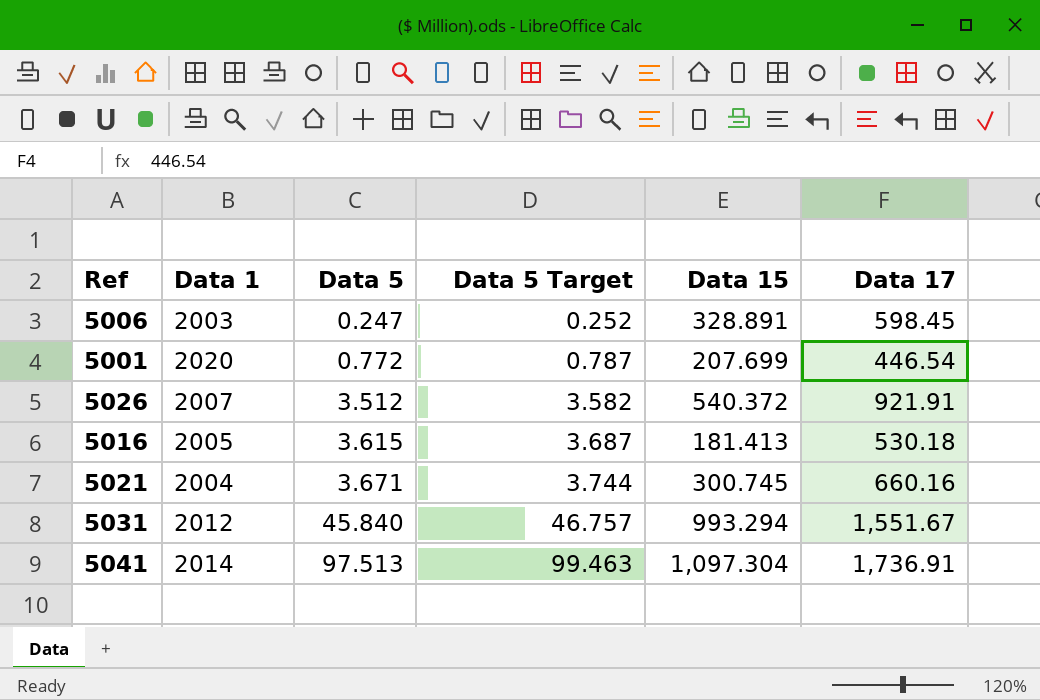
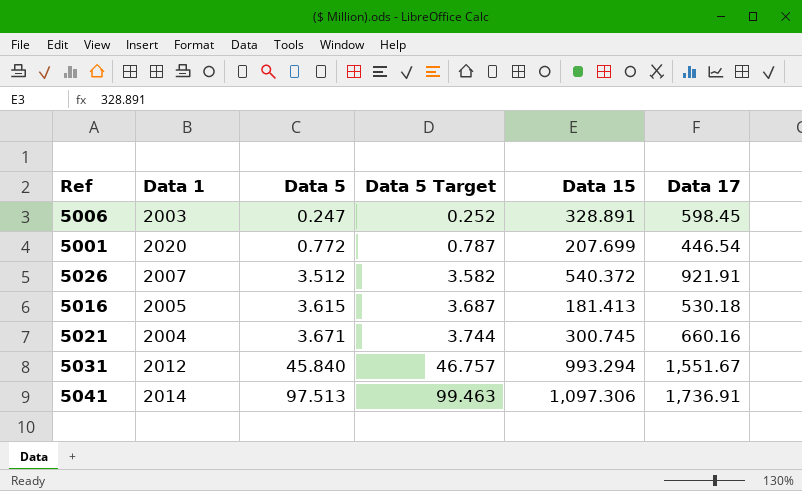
5041 | Data 15: 1,097.304 -> 1,097.306

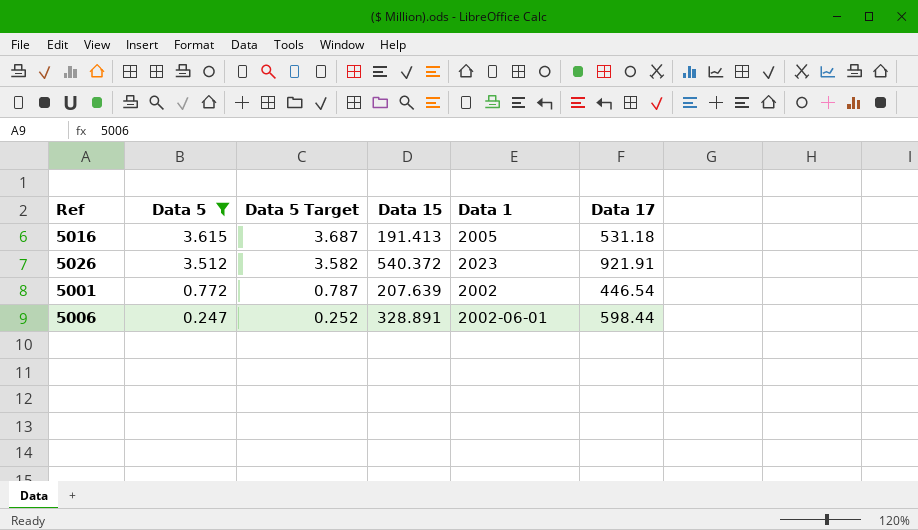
filter: none -> Data 5 <= 3.615
row order: Data 5 ascending -> Data 5 descending
column Data 1 | position: 2 -> 5
5016 | Data 15: 181.413 -> 191.413
5016 | Data 17: 530.18 -> 531.18
5026 | Data 1: 2007 -> 2023
5001 | Data 15: 207.699 -> 207.639
5001 | Data 1: 2020 -> 2002
5006 | Data 1: 2003 -> 2002-06-01
5006 | Data 17: 598.45 -> 598.44

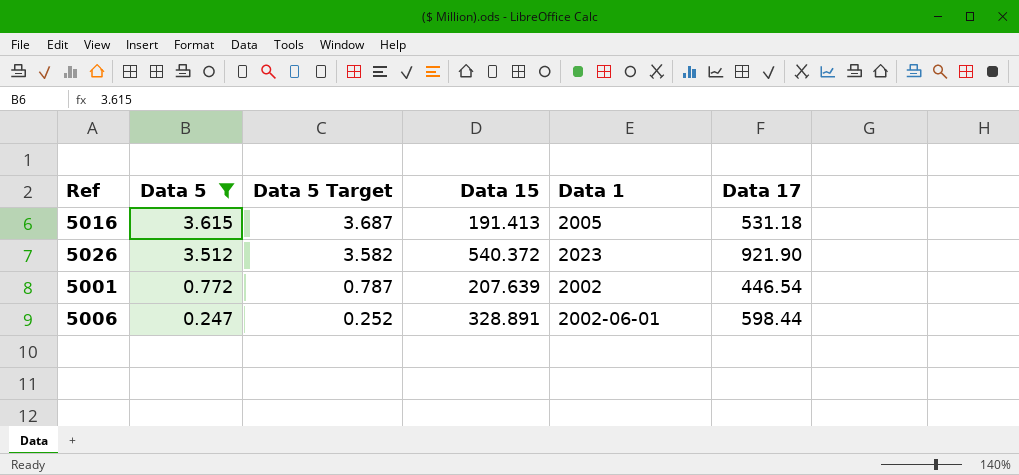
5026 | Data 17: 921.91 -> 921.90

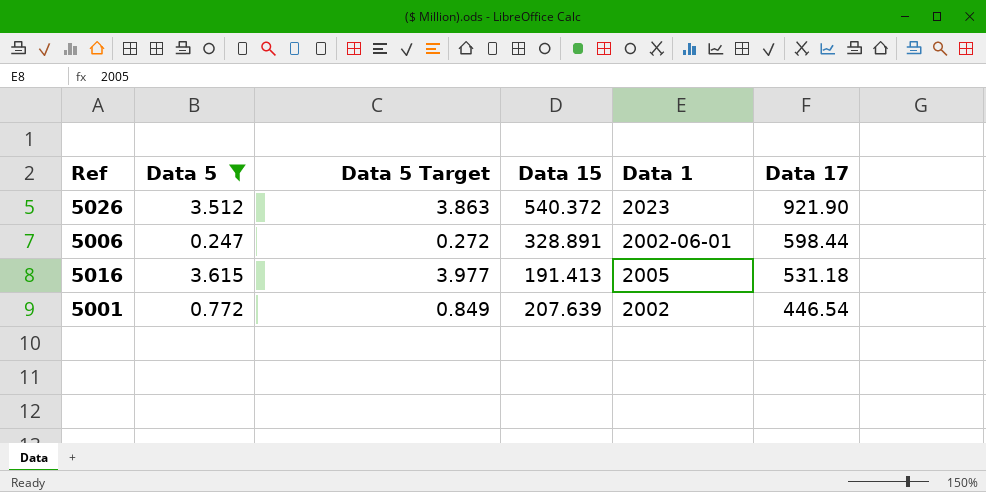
row order: Data 5 descending -> Data 17 descending
column Data 5 Target | formula: [Data 5] * 1.02 -> [Data 5] * 1.1

